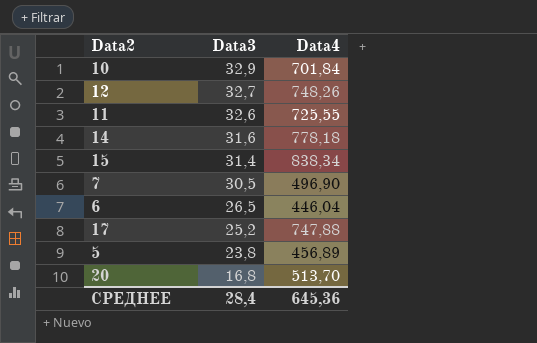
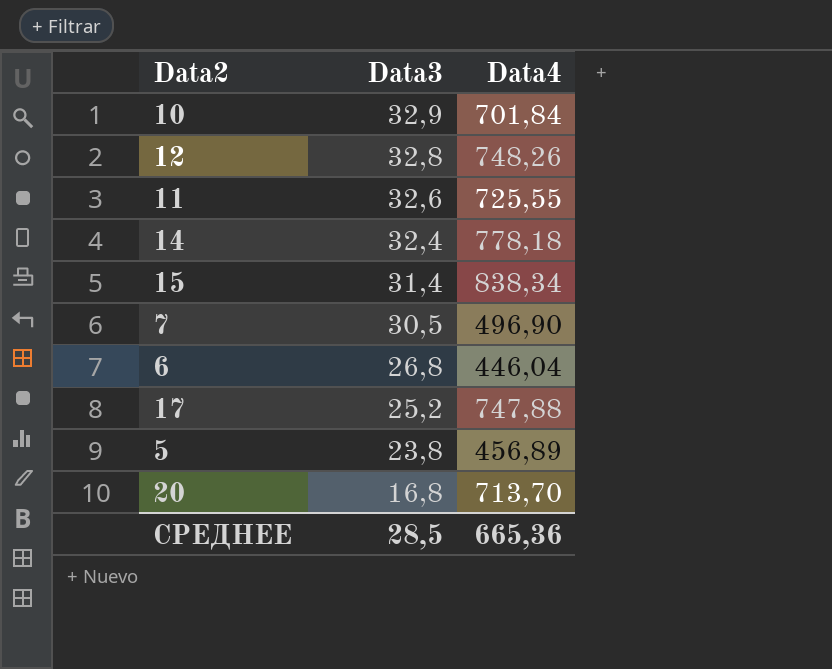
12 | Data3: 32,7 -> 32,8
14 | Data3: 31,6 -> 32,4
6 | Data3: 26,5 -> 26,8
20 | Data4: 513,70 -> 713,70
СРЕДНЕЕ | Data3: 28,4 -> 28,5
СРЕДНЕЕ | Data4: 645,36 -> 665,36

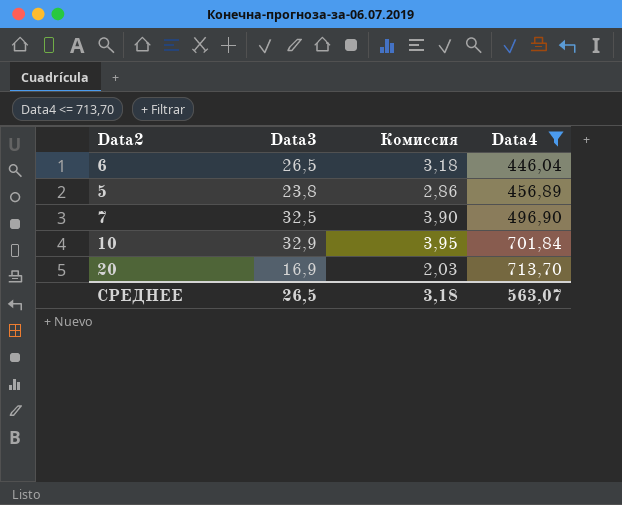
filter: none -> Data4 <= 713,70
row order: Data3 descending -> Data4 ascending
column Комиссия | formula: none -> [Data3] * 0,12
6 | Data3: 26,8 -> 26,5
7 | Data3: 30,5 -> 32,5
20 | Data3: 16,8 -> 16,9
СРЕДНЕЕ | Data3: 28,5 -> 26,5
СРЕДНЕЕ | Data4: 665,36 -> 563,07

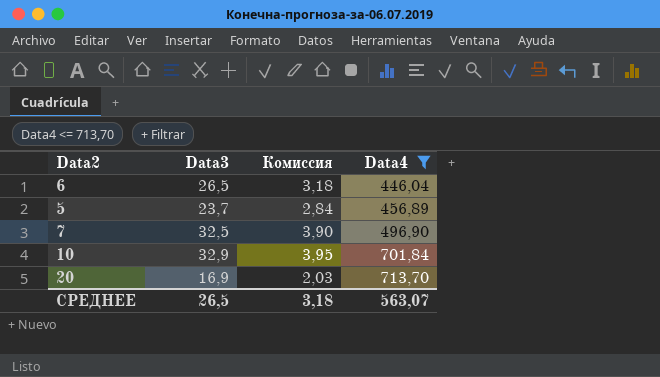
5 | Data3: 23,8 -> 23,7
5 | Комиссия: 2,86 -> 2,84

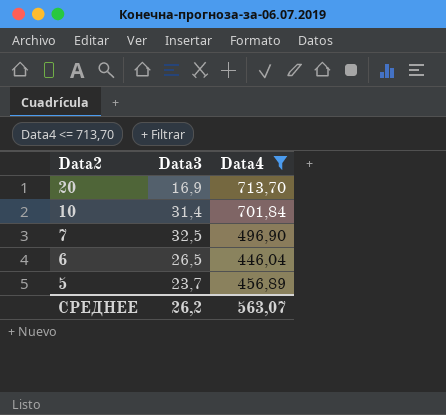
row order: Data4 ascending -> Data2 descending
column Комиссия | formula: [Data3] * 0,12 -> none
10 | Data3: 32,9 -> 31,4
СРЕДНЕЕ | Data3: 26,5 -> 26,2

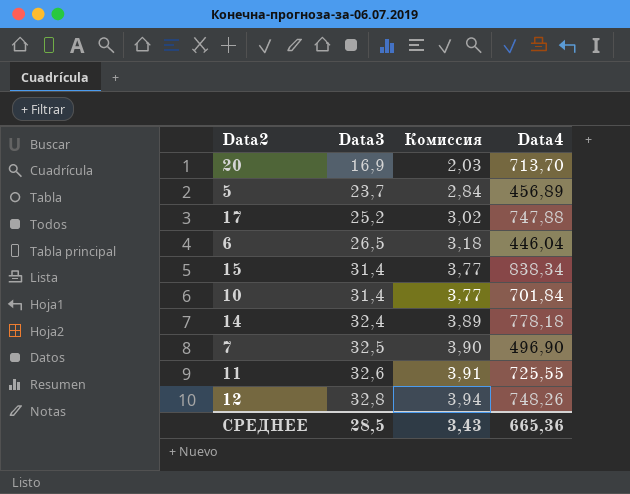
filter: Data4 <= 713,70 -> none
row order: Data2 descending -> Data3 ascending
column Комиссия | formula: none -> [Data3] * 0,12
СРЕДНЕЕ | Data3: 26,2 -> 28,5
СРЕДНЕЕ | Data4: 563,07 -> 665,36

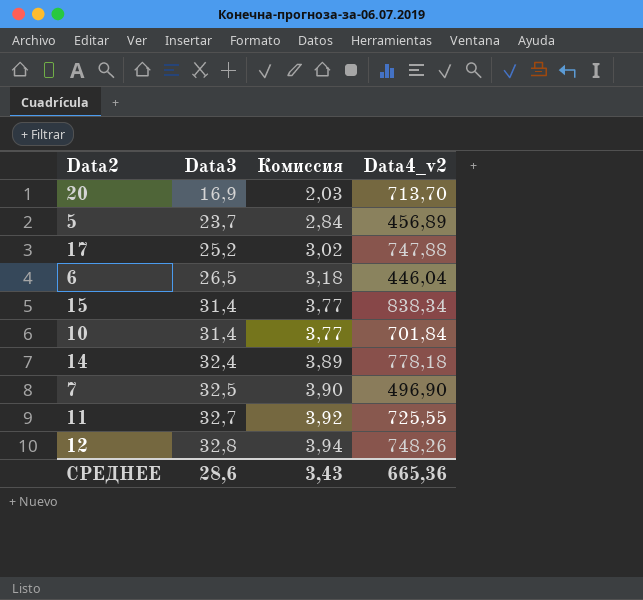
column name: Data4 -> Data4_v2
11 | Data3: 32,6 -> 32,7
11 | Комиссия: 3,91 -> 3,92
СРЕДНЕЕ | Data3: 28,5 -> 28,6

